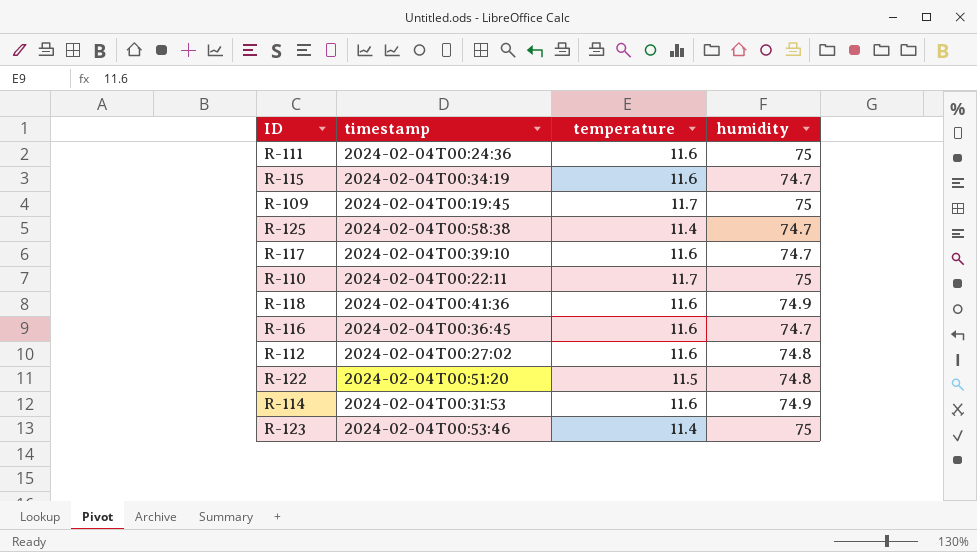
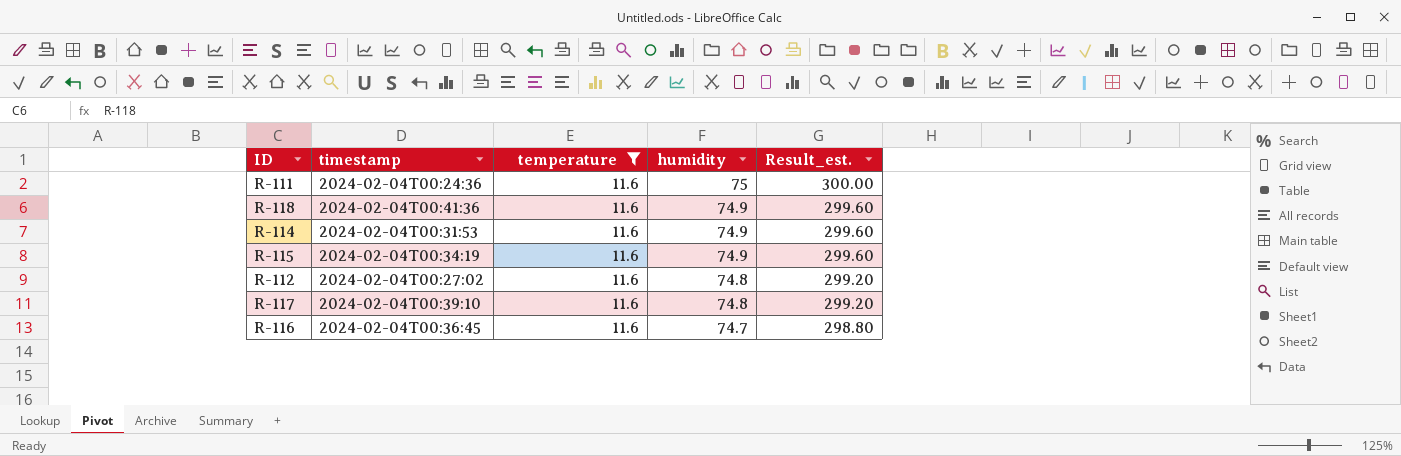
filter: none -> temperature = 11.6
row order: none -> humidity descending
column Result_est. | formula: none -> [humidity] * 4
R-115 | humidity: 74.7 -> 74.9
R-117 | humidity: 74.7 -> 74.8

